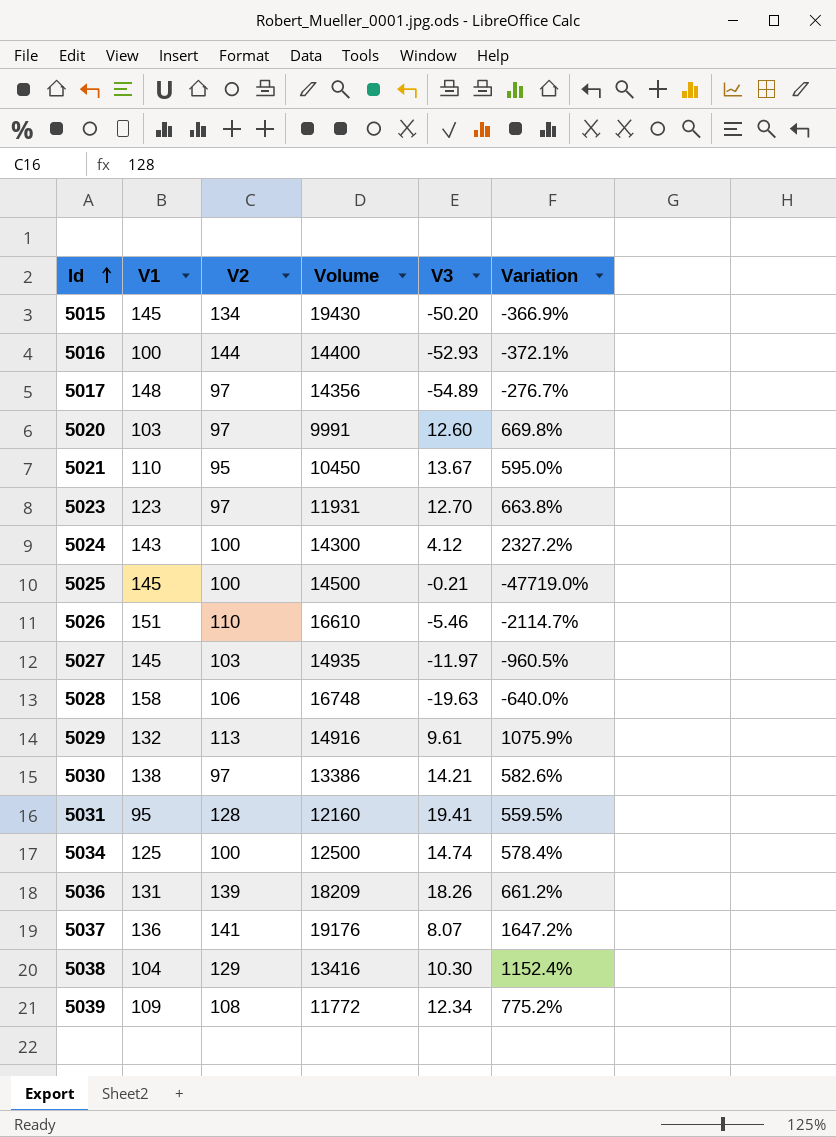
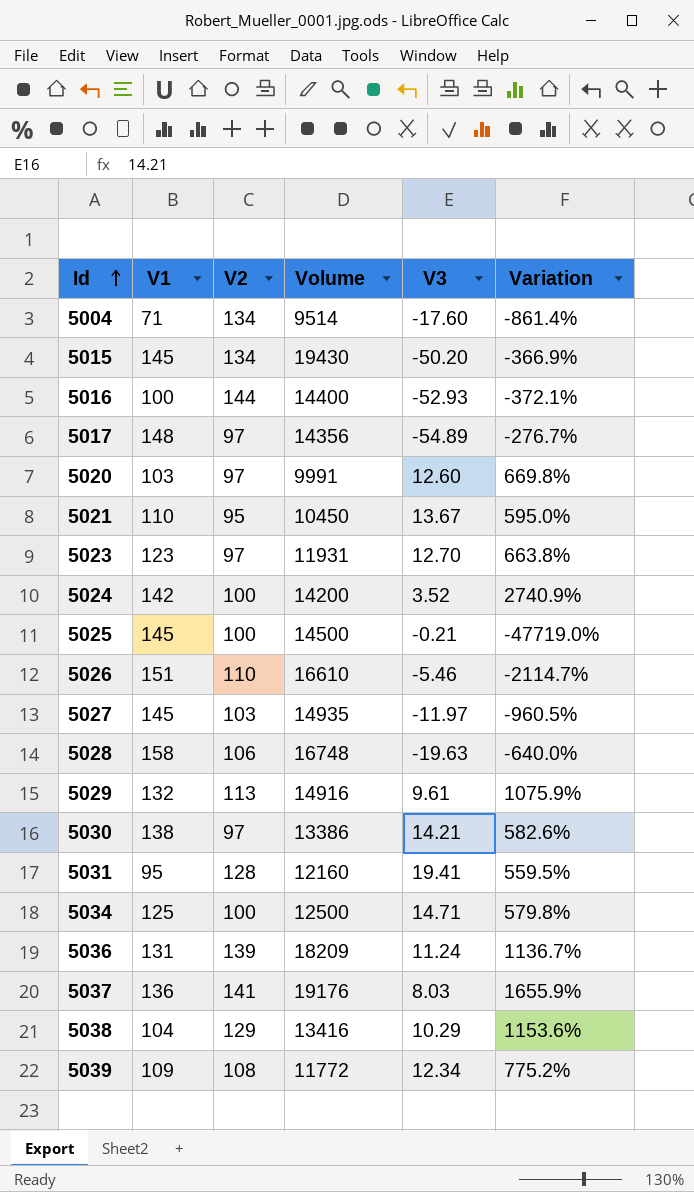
row 5004: none -> 71 | 134 | 9514 | -17.60 | -861.4%
5024 | V1: 143 -> 142
5024 | Volume: 14300 -> 14200
5024 | V3: 4.12 -> 3.52
5024 | Variation: 2327.2% -> 2740.9%
5034 | V3: 14.74 -> 14.71
5034 | Variation: 578.4% -> 579.8%
5036 | V3: 18.26 -> 11.24
5036 | Variation: 661.2% -> 1136.7%
5037 | V3: 8.07 -> 8.03
5037 | Variation: 1647.2% -> 1655.9%
5038 | V3: 10.30 -> 10.29
5038 | Variation: 1152.4% -> 1153.6%

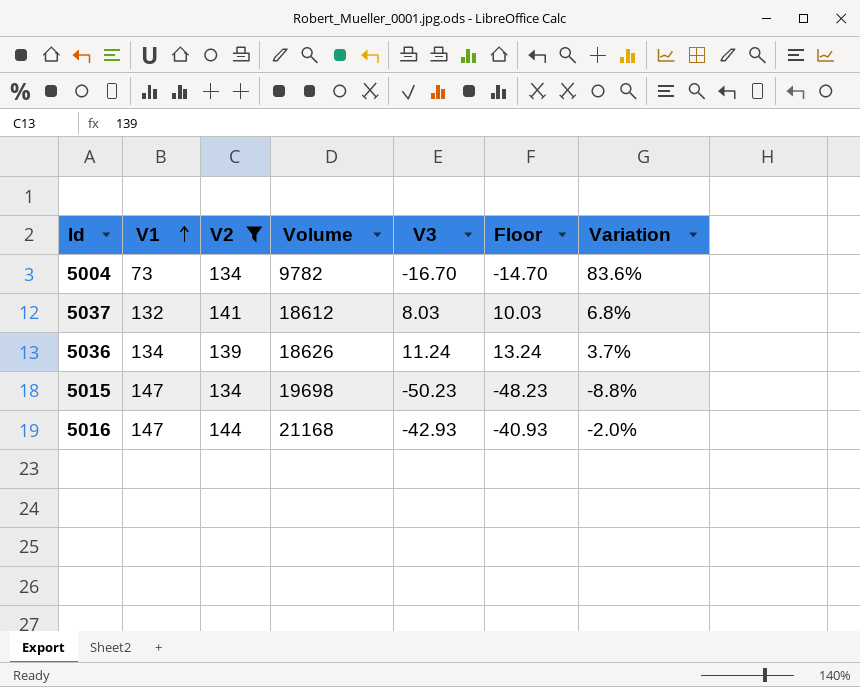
filter: none -> V2 >= 134
row order: Id ascending -> V1 ascending
column Floor | formula: none -> [V3] + 2
column Variation | formula: ([V2] - [V3]) / [V3] -> ([V2] - [V1]) / [V1]
5004 | V1: 71 -> 73
5004 | Volume: 9514 -> 9782
5004 | V3: -17.60 -> -16.70
5037 | V1: 136 -> 132
5037 | Volume: 19176 -> 18612
5036 | V1: 131 -> 134
5036 | Volume: 18209 -> 18626
5015 | V1: 145 -> 147
5015 | Volume: 19430 -> 19698
5015 | V3: -50.20 -> -50.23
5016 | V1: 100 -> 147
5016 | Volume: 14400 -> 21168
5016 | V3: -52.93 -> -42.93

